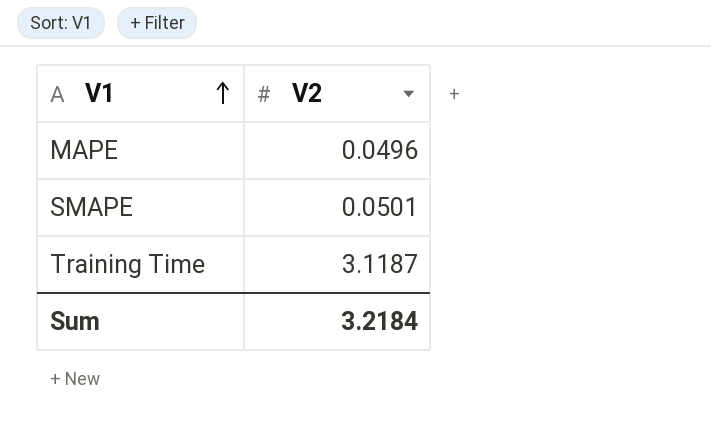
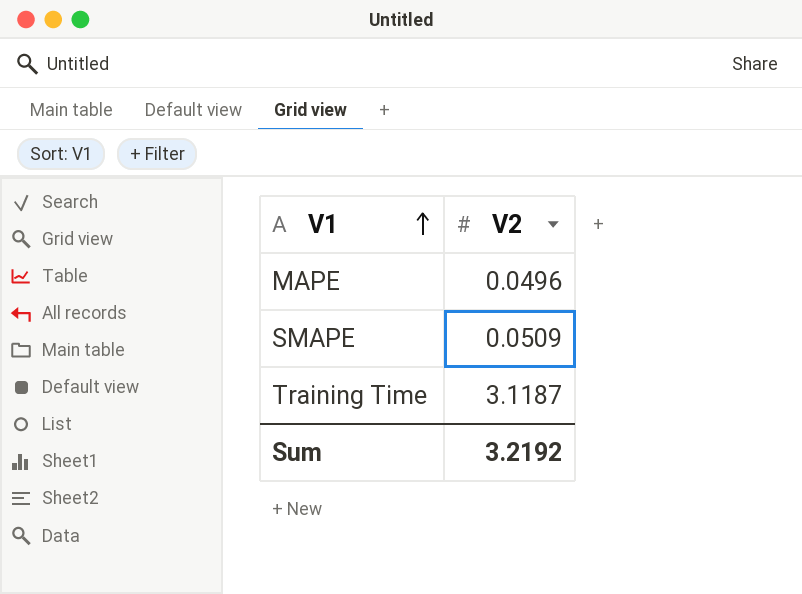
SMAPE | V2: 0.0501 -> 0.0509
Sum | V2: 3.2184 -> 3.2192

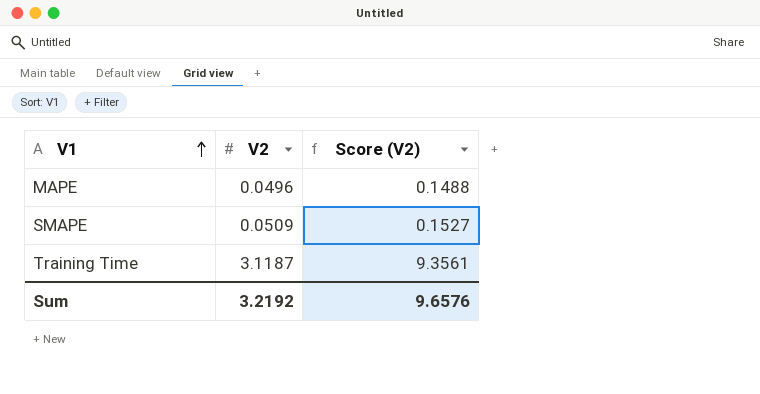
column Score (V2) | formula: none -> [V2] * 3

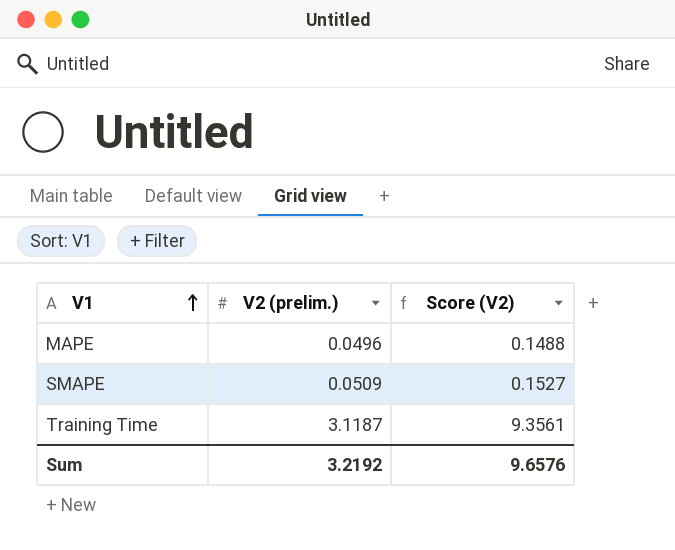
column name: V2 -> V2 (prelim.)

